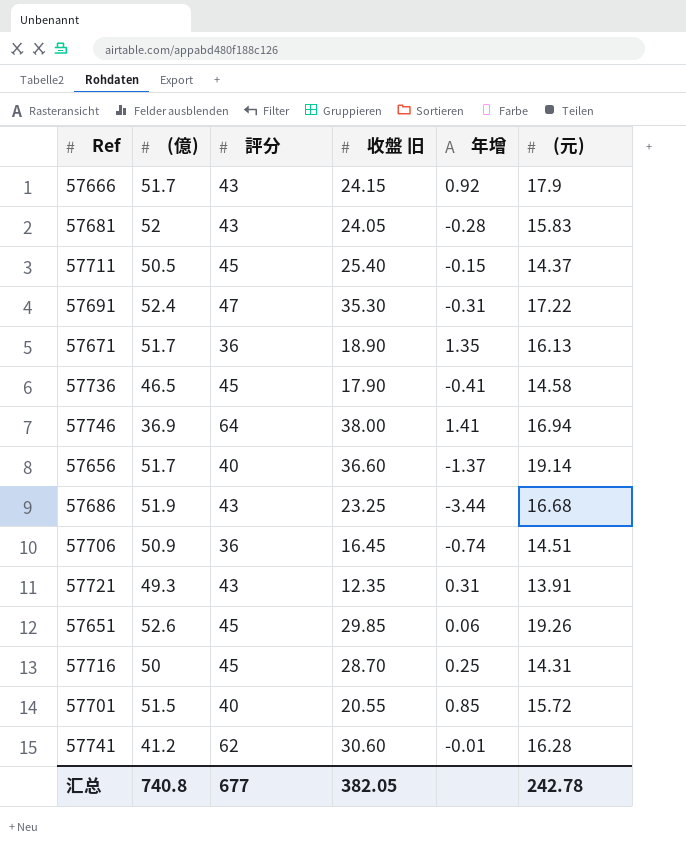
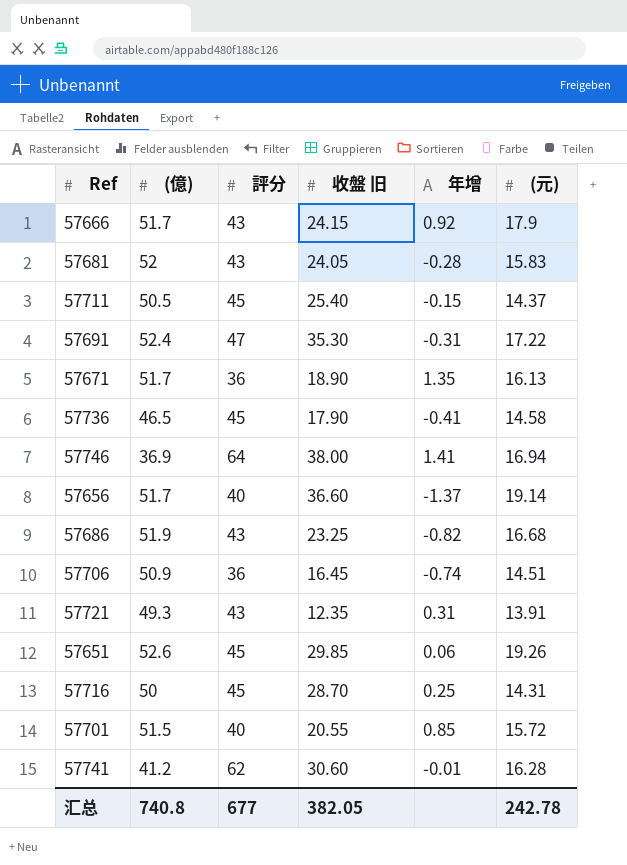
57686 | 年增: -3.44 -> -0.82

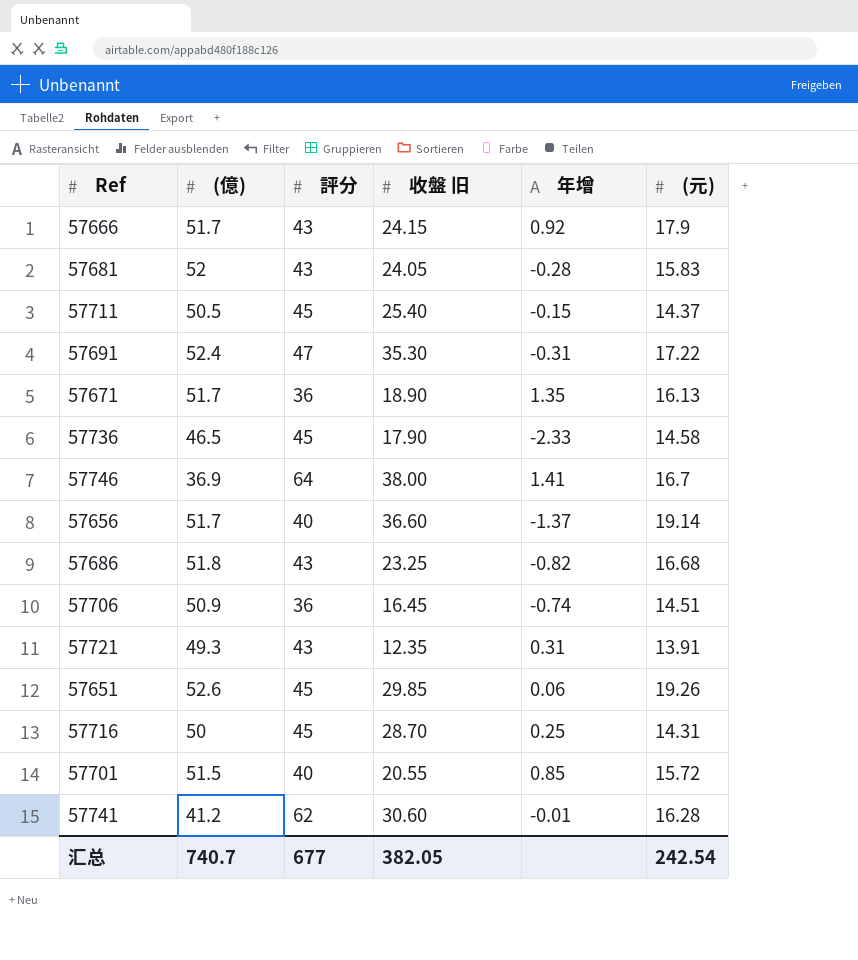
57736 | 年增: -0.41 -> -2.33
57746 | (元): 16.94 -> 16.7
57686 | (億): 51.9 -> 51.8
汇总 | (億): 740.8 -> 740.7
汇总 | (元): 242.78 -> 242.54

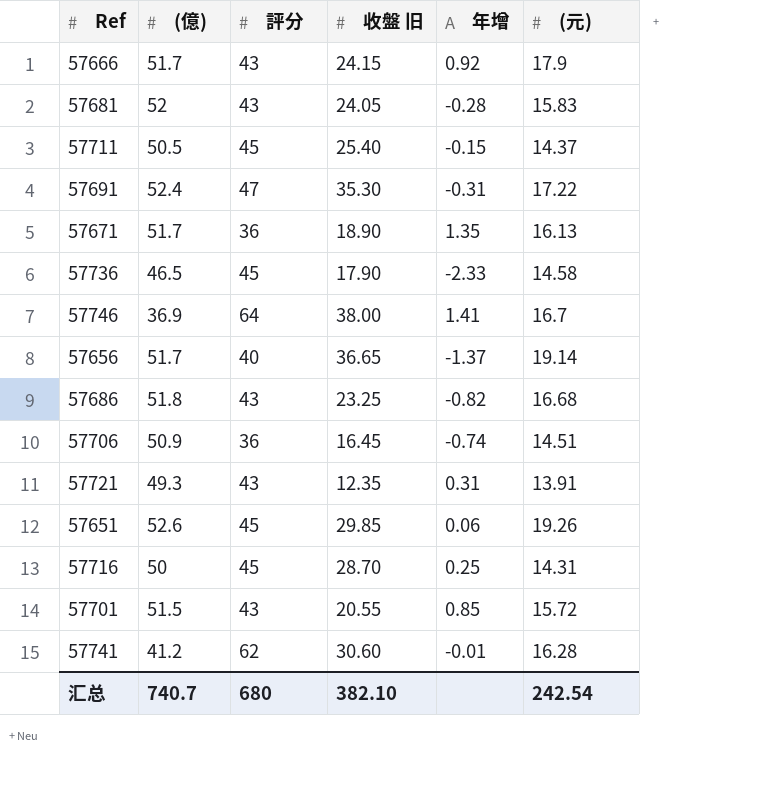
57656 | 收盤 旧: 36.60 -> 36.65
57701 | 評分: 40 -> 43
汇总 | 評分: 677 -> 680
汇总 | 收盤 旧: 382.05 -> 382.10

